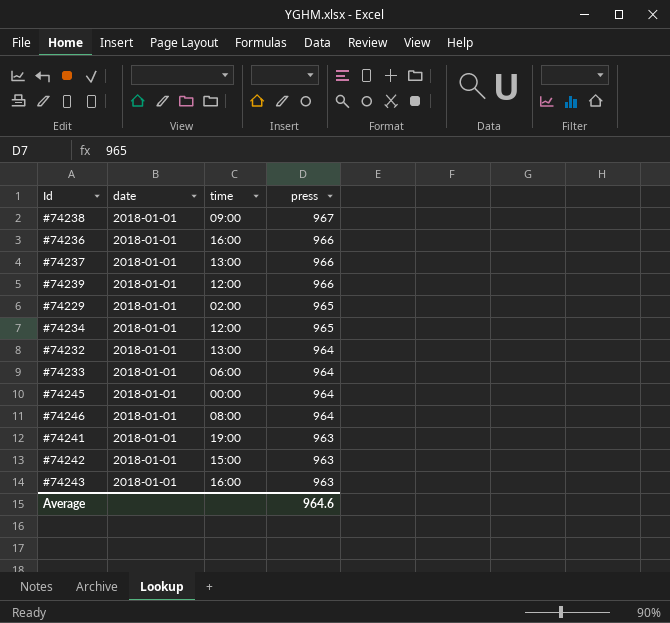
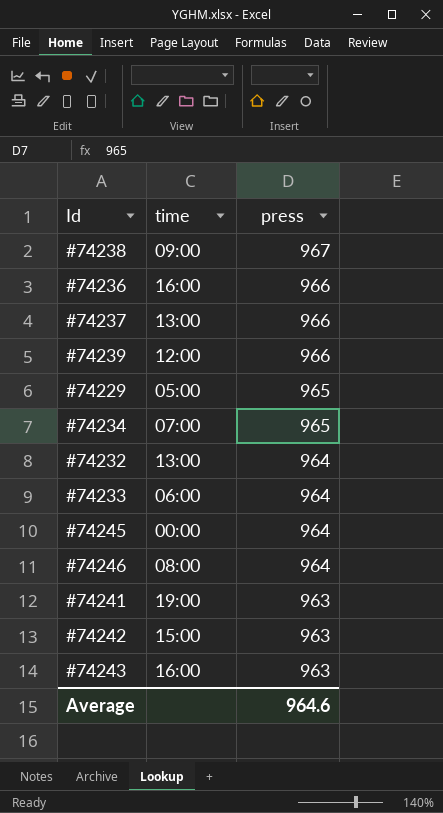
column date | position: 2 -> none
#74229 | time: 02:00 -> 05:00
#74234 | time: 12:00 -> 07:00

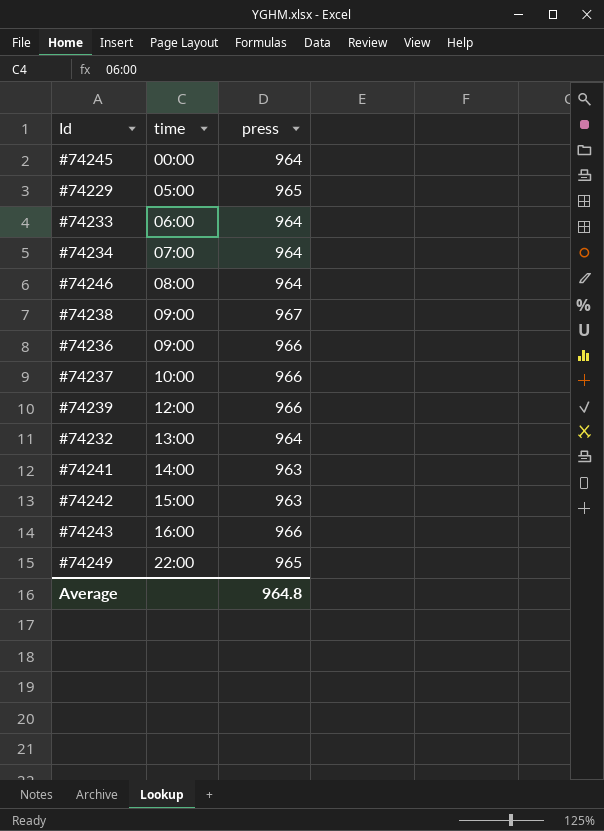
row order: press descending -> time ascending
#74234 | press: 965 -> 964
#74236 | time: 16:00 -> 09:00
#74237 | time: 13:00 -> 10:00
#74241 | time: 19:00 -> 14:00
#74243 | press: 963 -> 966
row #74249: none -> 22:00 | 965
Average | press: 964.6 -> 964.8

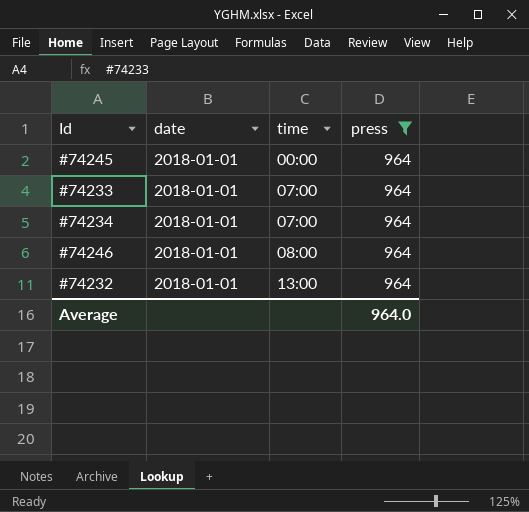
filter: none -> press = 964
column date | position: none -> 2
#74233 | time: 06:00 -> 07:00
Average | press: 964.8 -> 964.0

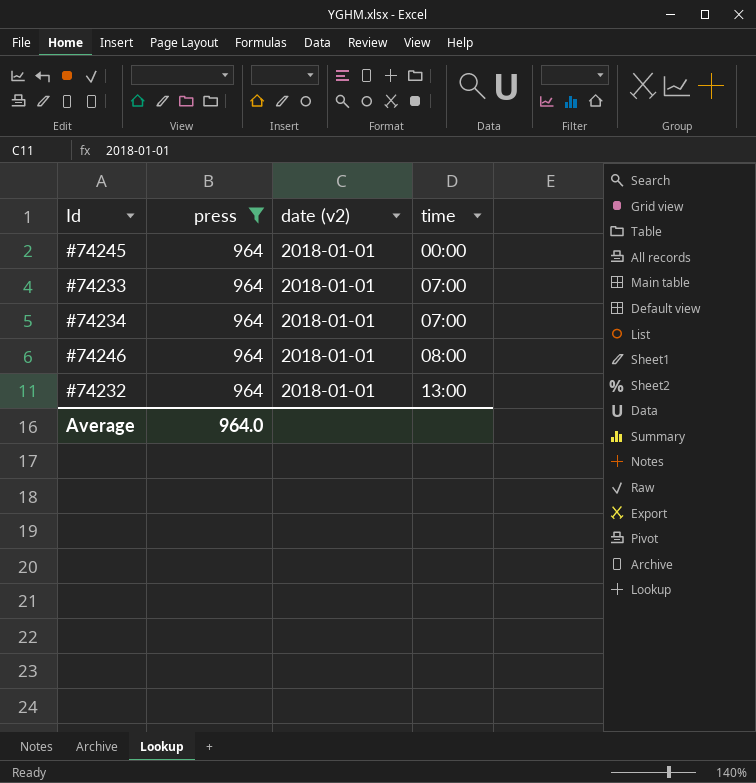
column press | position: 4 -> 2
column name: date -> date (v2)

